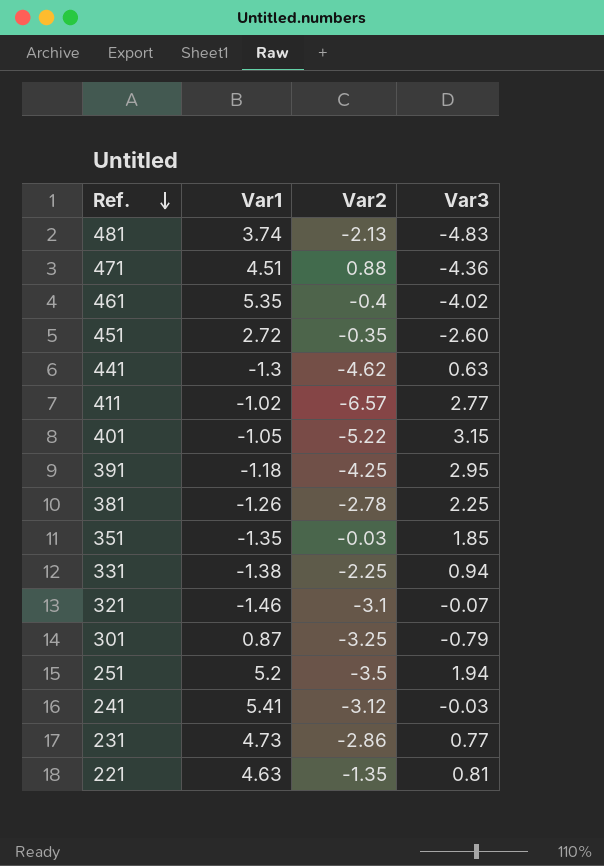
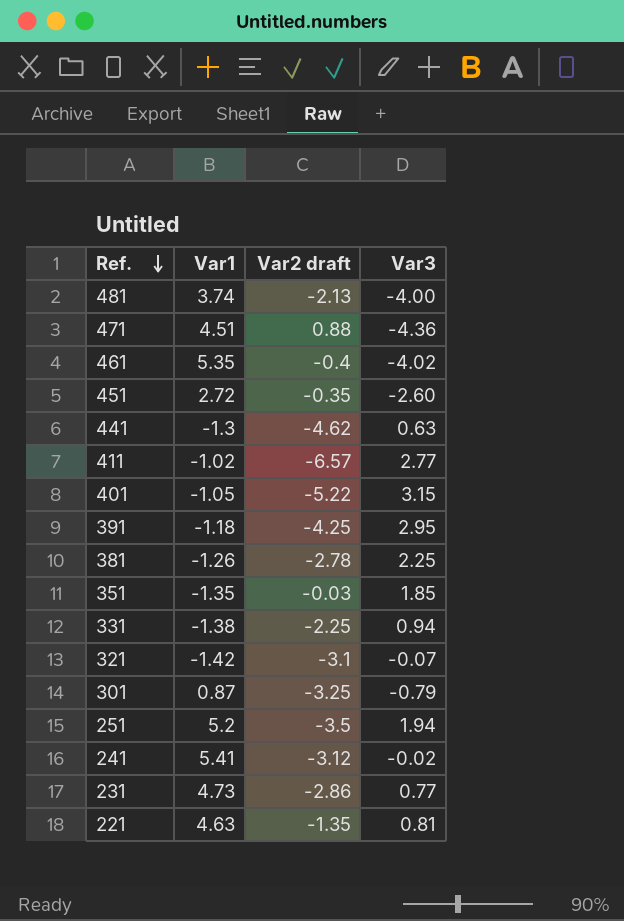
column name: Var2 -> Var2 draft
481 | Var3: -4.83 -> -4.00
321 | Var1: -1.46 -> -1.42
241 | Var3: -0.03 -> -0.02

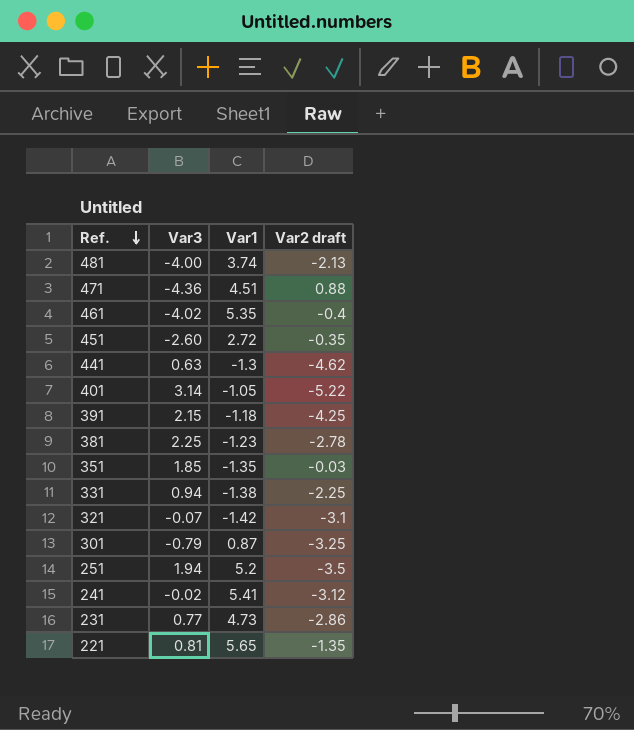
column Var3 | position: 4 -> 2
row 411: -1.02 | -6.57 | 2.77 -> none
401 | Var3: 3.15 -> 3.14
391 | Var3: 2.95 -> 2.15
381 | Var1: -1.26 -> -1.23
221 | Var1: 4.63 -> 5.65

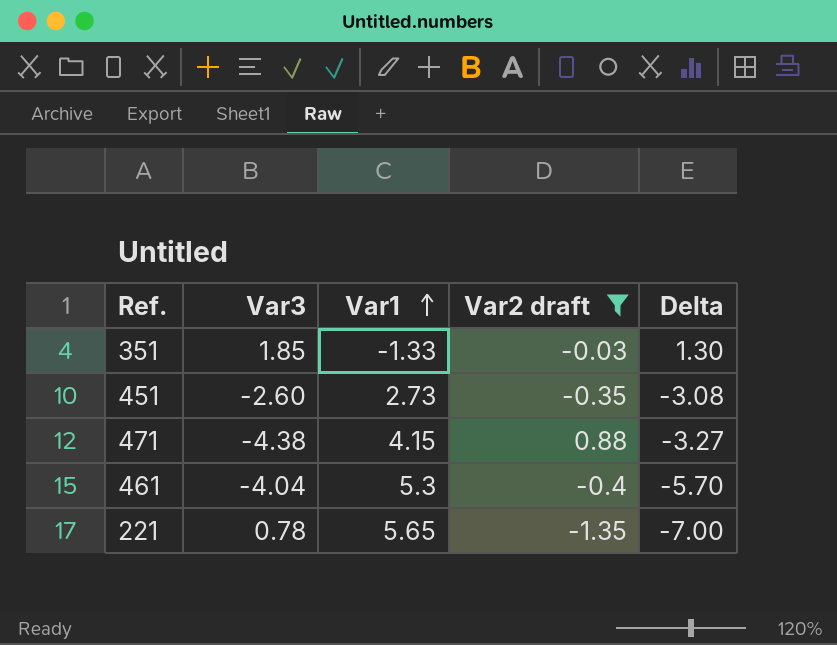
filter: none -> Var2 draft >= -1.35
row order: Ref. descending -> Var1 ascending
column Delta | formula: none -> [Var2 draft] - [Var1]
351 | Var1: -1.35 -> -1.33
451 | Var1: 2.72 -> 2.73
471 | Var3: -4.36 -> -4.38
471 | Var1: 4.51 -> 4.15
461 | Var3: -4.02 -> -4.04
461 | Var1: 5.35 -> 5.3
221 | Var3: 0.81 -> 0.78

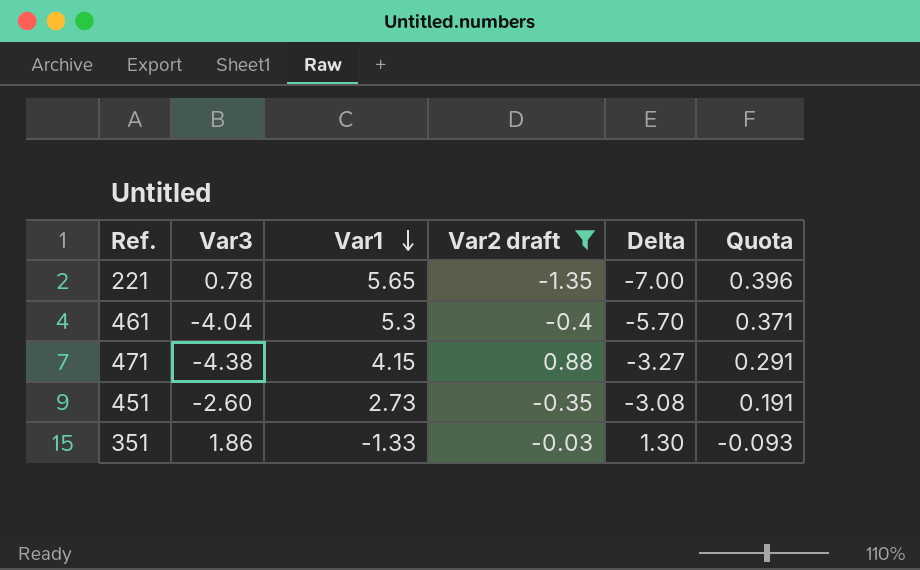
row order: Var1 ascending -> Var1 descending
column Quota | formula: none -> [Var1] * 0.07
351 | Var3: 1.85 -> 1.86

